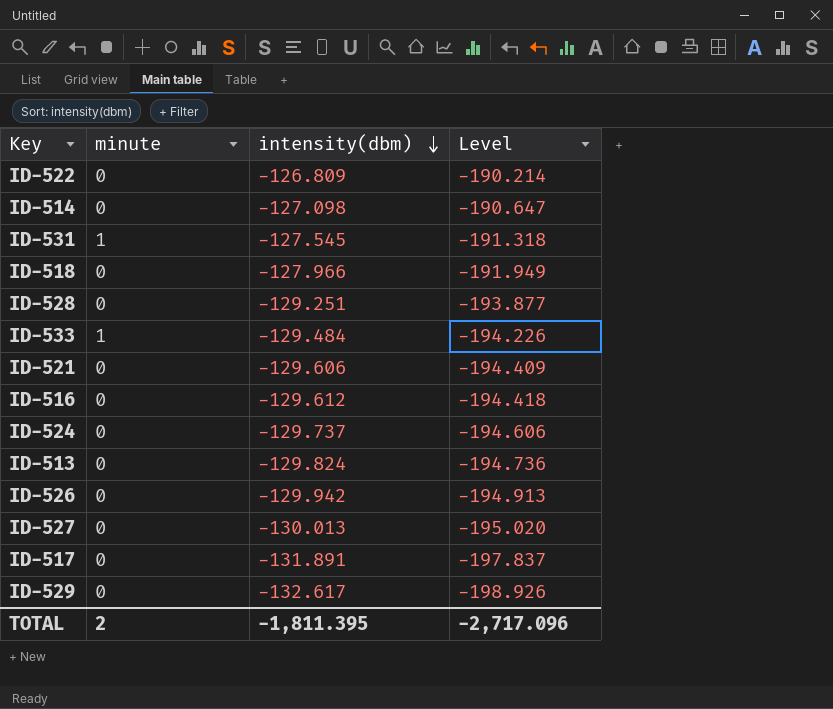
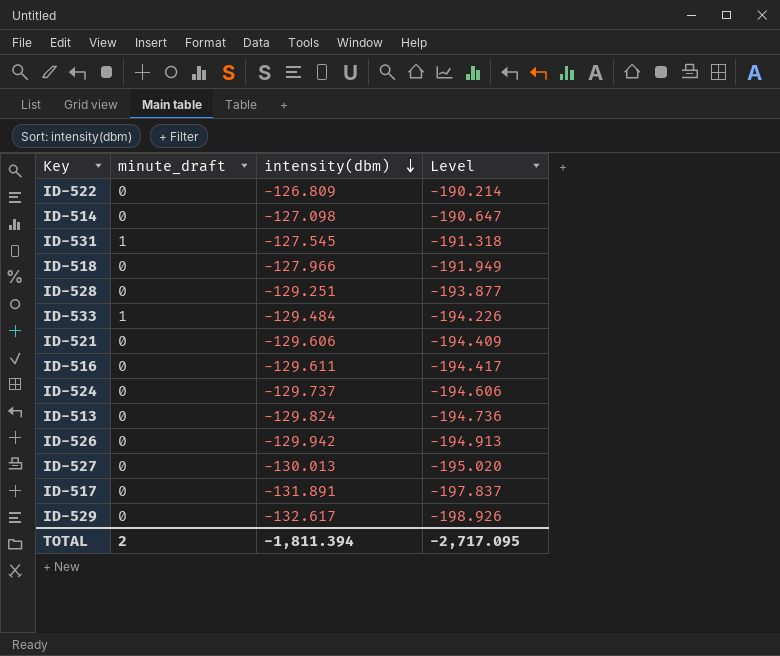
column name: minute -> minute_draft
ID-516 | intensity(dbm): -129.612 -> -129.611
ID-516 | Level: -194.418 -> -194.417
TOTAL | intensity(dbm): -1,811.395 -> -1,811.394
TOTAL | Level: -2,717.096 -> -2,717.095

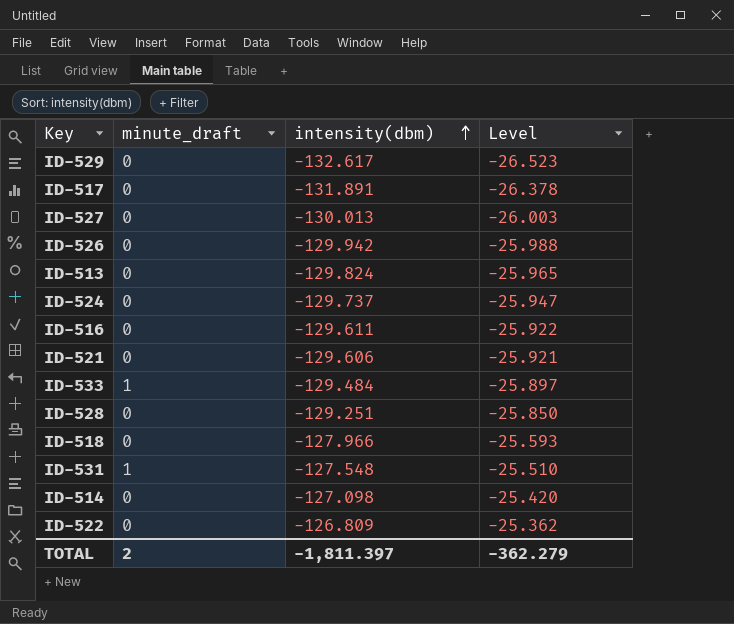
row order: intensity(dbm) descending -> intensity(dbm) ascending
column Level | formula: [intensity(dbm)] * 1.5 -> [intensity(dbm)] * 0.2
ID-531 | intensity(dbm): -127.545 -> -127.548
TOTAL | intensity(dbm): -1,811.394 -> -1,811.397
TOTAL | Level: -2,717.095 -> -362.279

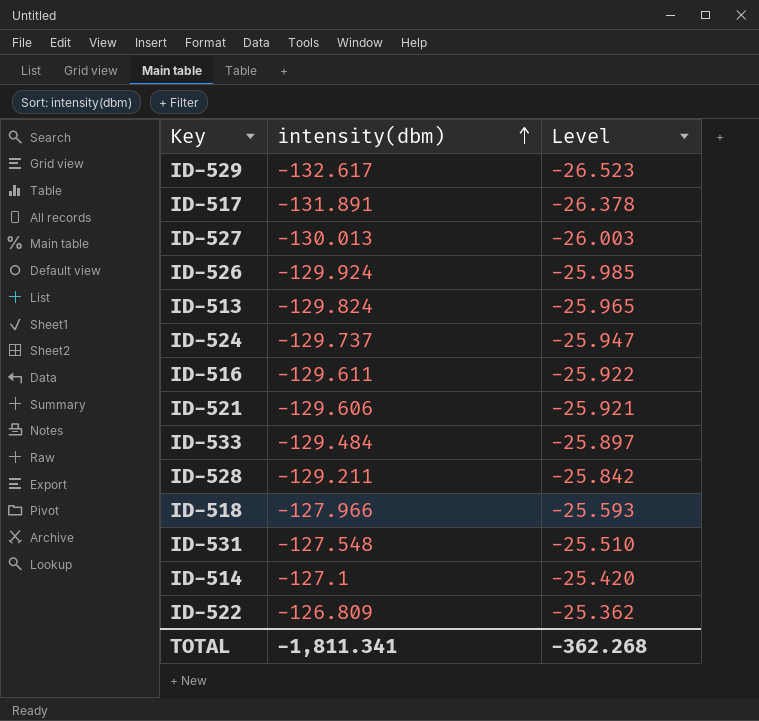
column minute_draft | position: 2 -> none
ID-526 | intensity(dbm): -129.942 -> -129.924
ID-526 | Level: -25.988 -> -25.985
ID-528 | intensity(dbm): -129.251 -> -129.211
ID-528 | Level: -25.850 -> -25.842
ID-514 | intensity(dbm): -127.098 -> -127.1
TOTAL | intensity(dbm): -1,811.397 -> -1,811.341
TOTAL | Level: -362.279 -> -362.268

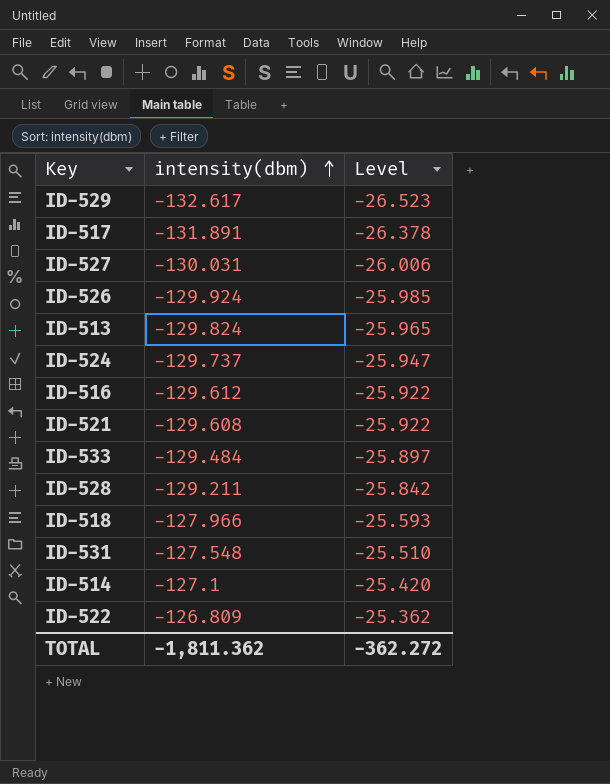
ID-527 | intensity(dbm): -130.013 -> -130.031
ID-527 | Level: -26.003 -> -26.006
ID-516 | intensity(dbm): -129.611 -> -129.612
ID-521 | intensity(dbm): -129.606 -> -129.608
ID-521 | Level: -25.921 -> -25.922
TOTAL | intensity(dbm): -1,811.341 -> -1,811.362
TOTAL | Level: -362.268 -> -362.272

